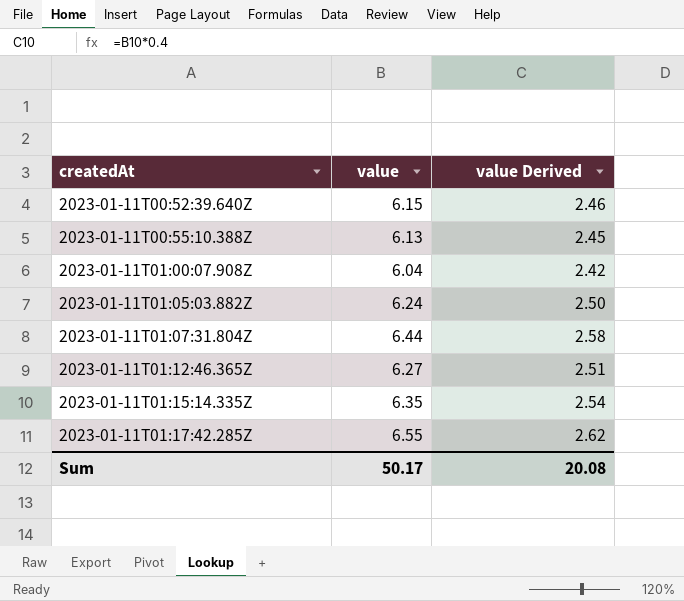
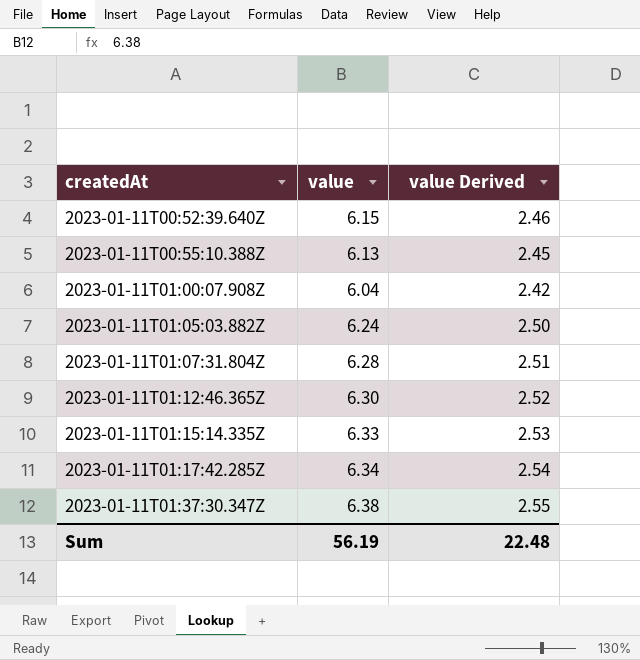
2023-01-11T01:07:31.804Z | value: 6.44 -> 6.28
2023-01-11T01:07:31.804Z | value Derived: 2.58 -> 2.51
2023-01-11T01:12:46.365Z | value: 6.27 -> 6.30
2023-01-11T01:12:46.365Z | value Derived: 2.51 -> 2.52
2023-01-11T01:15:14.335Z | value: 6.35 -> 6.33
2023-01-11T01:15:14.335Z | value Derived: 2.54 -> 2.53
2023-01-11T01:17:42.285Z | value: 6.55 -> 6.34
2023-01-11T01:17:42.285Z | value Derived: 2.62 -> 2.54
row 2023-01-11T01:37:30.347Z: none -> 6.38 | 2.55
Sum | value: 50.17 -> 56.19
Sum | value Derived: 20.08 -> 22.48

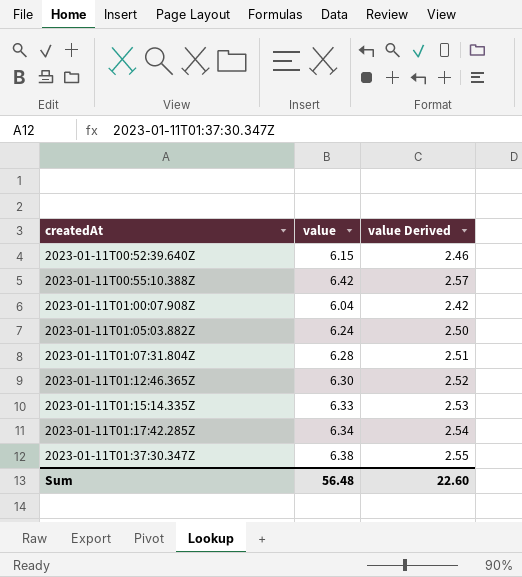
2023-01-11T00:55:10.388Z | value: 6.13 -> 6.42
2023-01-11T00:55:10.388Z | value Derived: 2.45 -> 2.57
Sum | value: 56.19 -> 56.48
Sum | value Derived: 22.48 -> 22.60

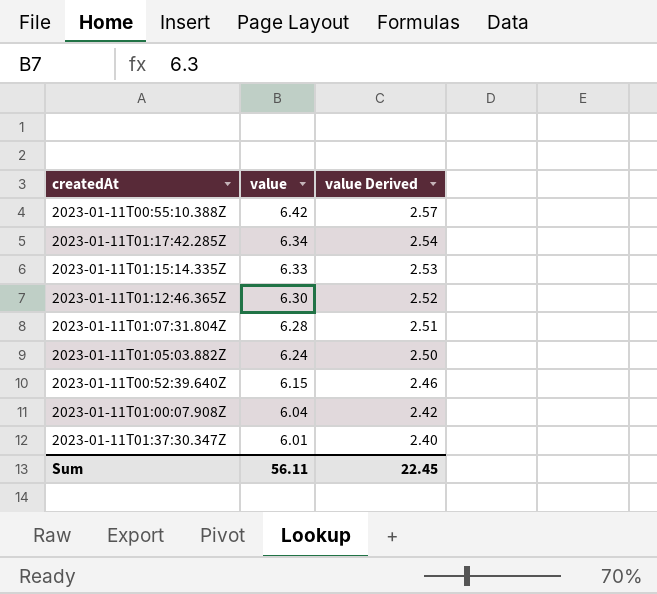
row order: createdAt ascending -> value descending
2023-01-11T01:37:30.347Z | value: 6.38 -> 6.01
2023-01-11T01:37:30.347Z | value Derived: 2.55 -> 2.40
Sum | value: 56.48 -> 56.11
Sum | value Derived: 22.60 -> 22.45

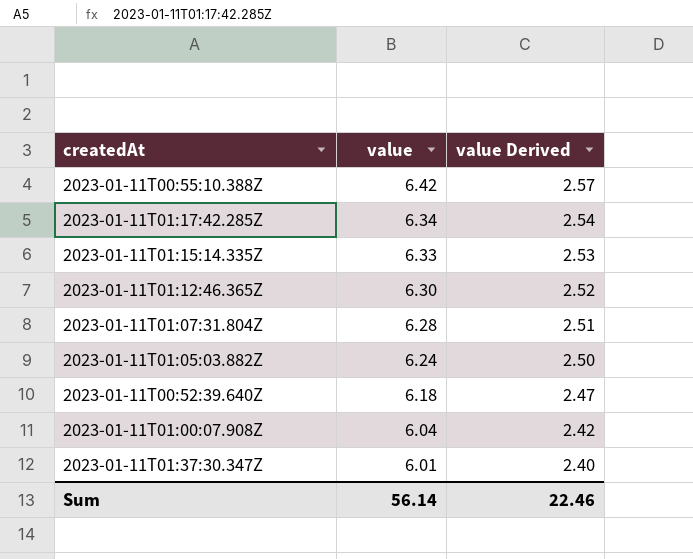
2023-01-11T00:52:39.640Z | value: 6.15 -> 6.18
2023-01-11T00:52:39.640Z | value Derived: 2.46 -> 2.47
Sum | value: 56.11 -> 56.14
Sum | value Derived: 22.45 -> 22.46

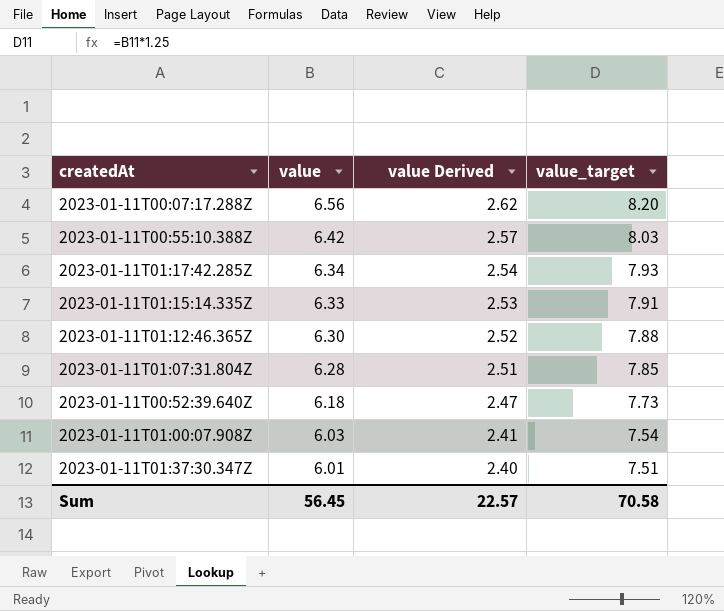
column value_target | formula: none -> [value] * 1.25
row 2023-01-11T01:05:03.882Z: 6.24 | 2.50 -> none
row 2023-01-11T00:07:17.288Z: none -> 6.56 | 2.62 | 8.20
2023-01-11T01:00:07.908Z | value: 6.04 -> 6.03
2023-01-11T01:00:07.908Z | value Derived: 2.42 -> 2.41
Sum | value: 56.14 -> 56.45
Sum | value Derived: 22.46 -> 22.57

